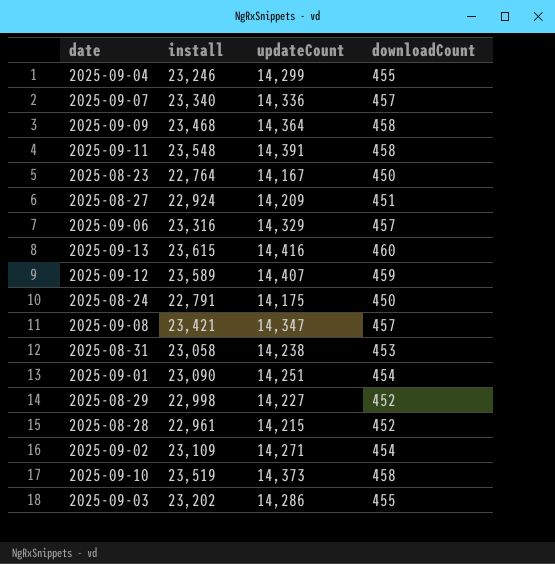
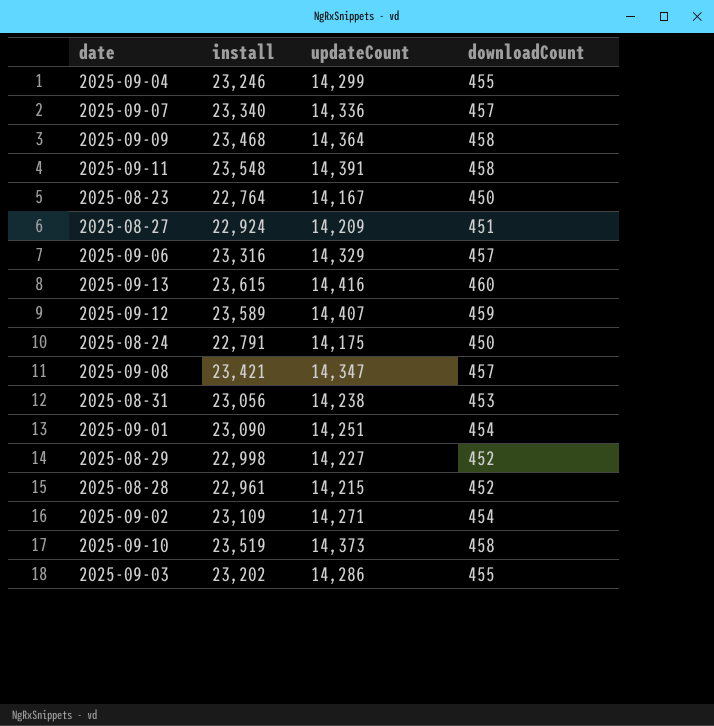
2025-08-31 | install: 23,058 -> 23,056

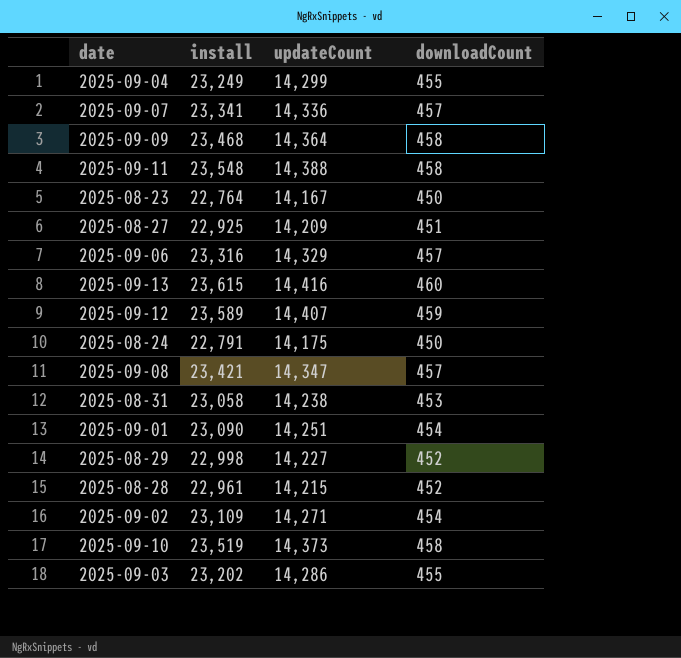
2025-09-04 | install: 23,246 -> 23,249
2025-09-07 | install: 23,340 -> 23,341
2025-09-11 | updateCount: 14,391 -> 14,388
2025-08-27 | install: 22,924 -> 22,925
2025-08-31 | install: 23,056 -> 23,058

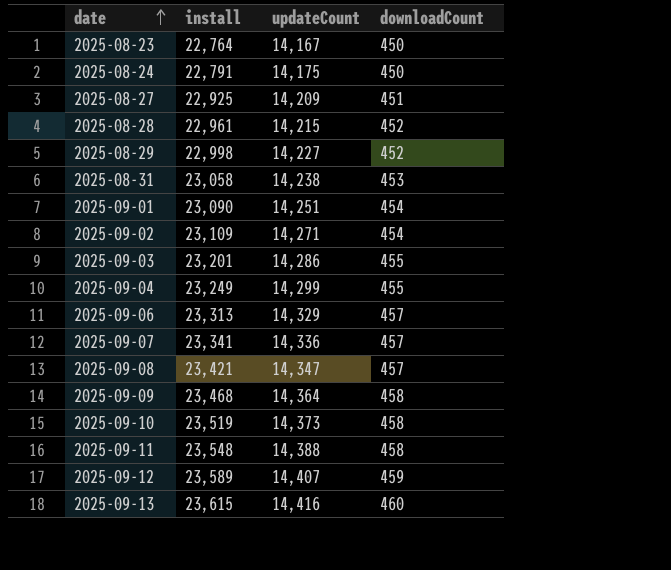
row order: none -> date ascending
2025-09-03 | install: 23,202 -> 23,201
2025-09-06 | install: 23,316 -> 23,313

